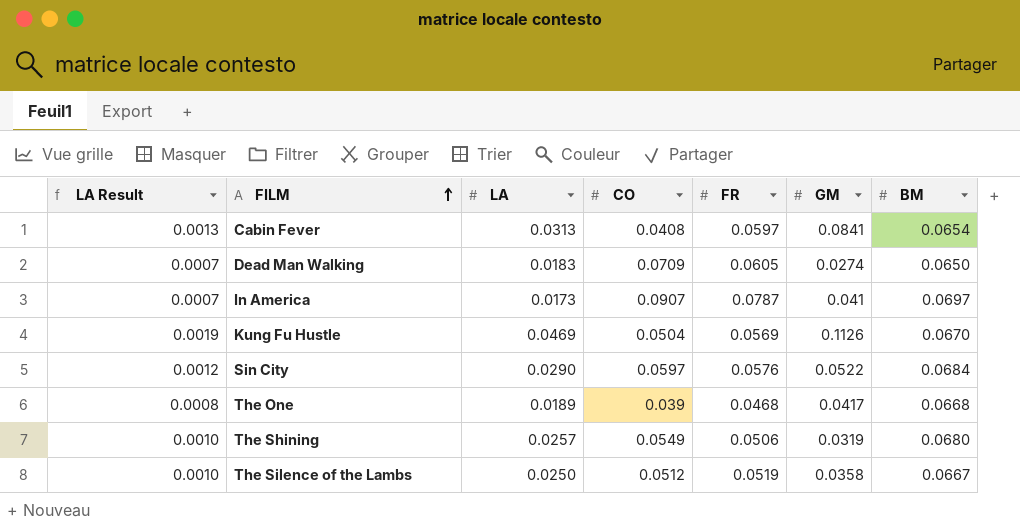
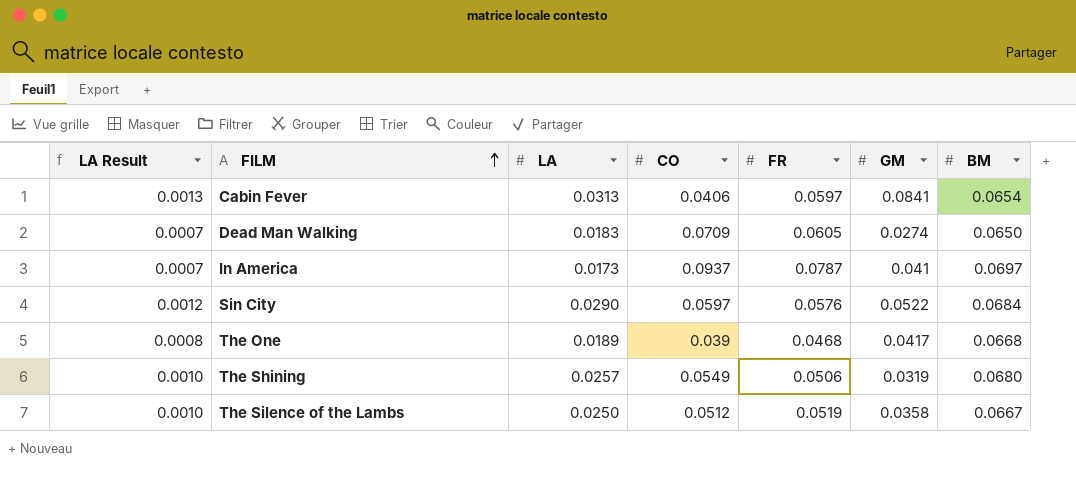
row Kung Fu Hustle: 0.0019 | 0.0469 | 0.0504 | 0.0569 | 0.1126 | 0.0670 -> none
Cabin Fever | CO: 0.0408 -> 0.0406
In America | CO: 0.0907 -> 0.0937

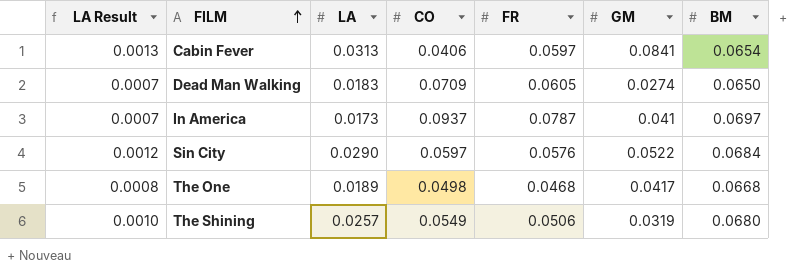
row The Silence of the Lambs: 0.0010 | 0.0250 | 0.0512 | 0.0519 | 0.0358 | 0.0667 -> none
The One | CO: 0.039 -> 0.0498

